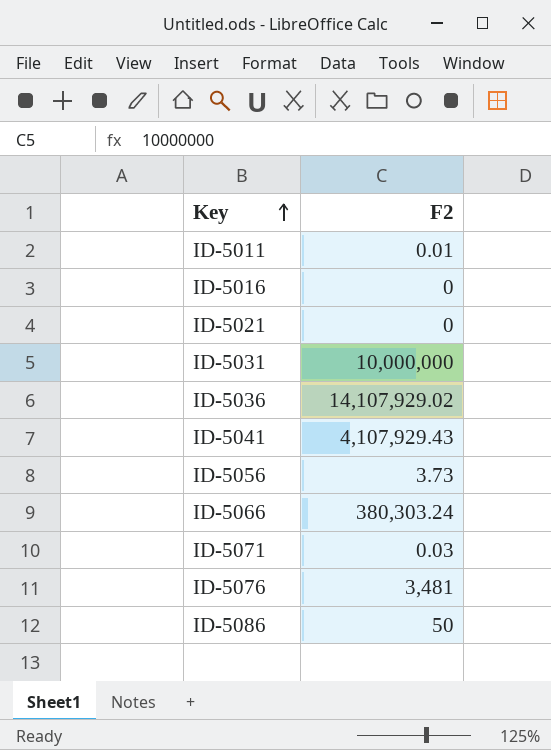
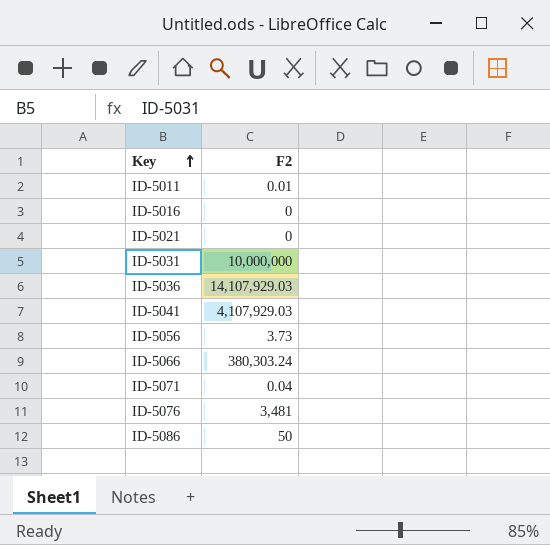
ID-5036 | F2: 14,107,929.02 -> 14,107,929.03
ID-5041 | F2: 4,107,929.43 -> 4,107,929.03
ID-5071 | F2: 0.03 -> 0.04

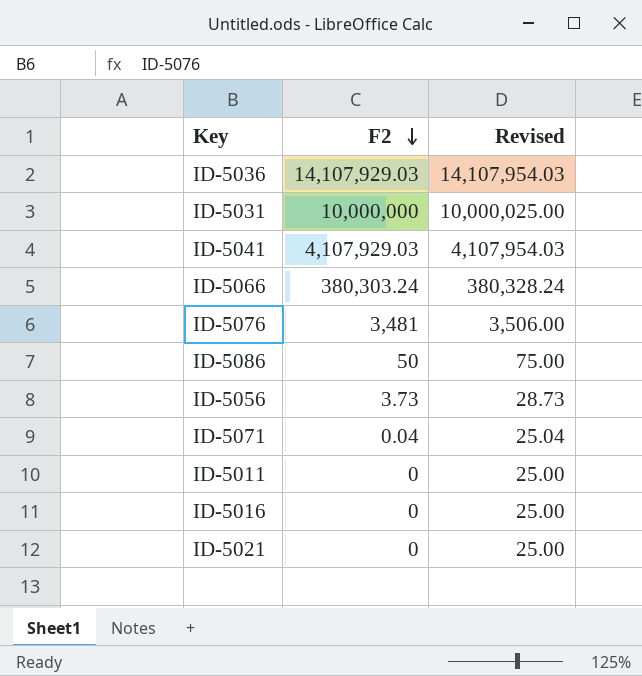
row order: Key ascending -> F2 descending
column Revised | formula: none -> [F2] + 25
ID-5011 | F2: 0.01 -> 0

